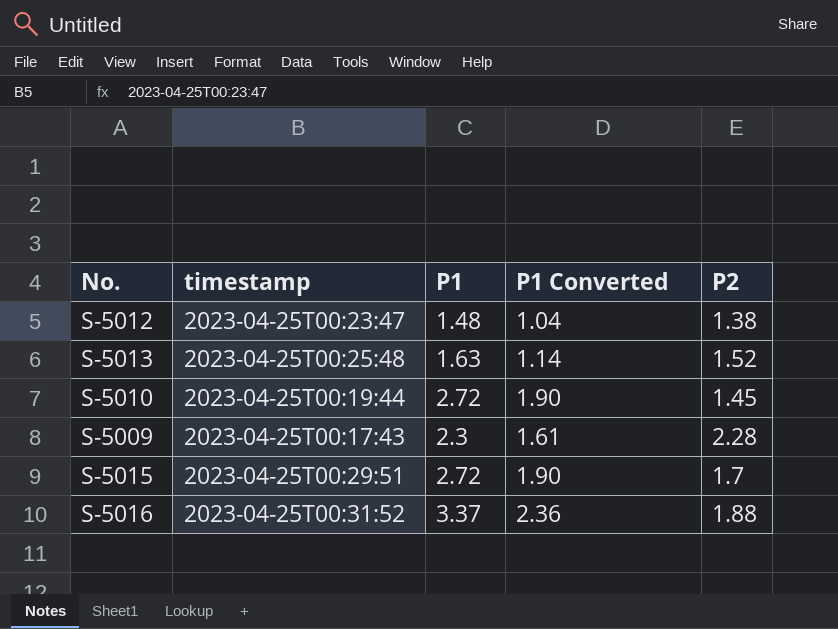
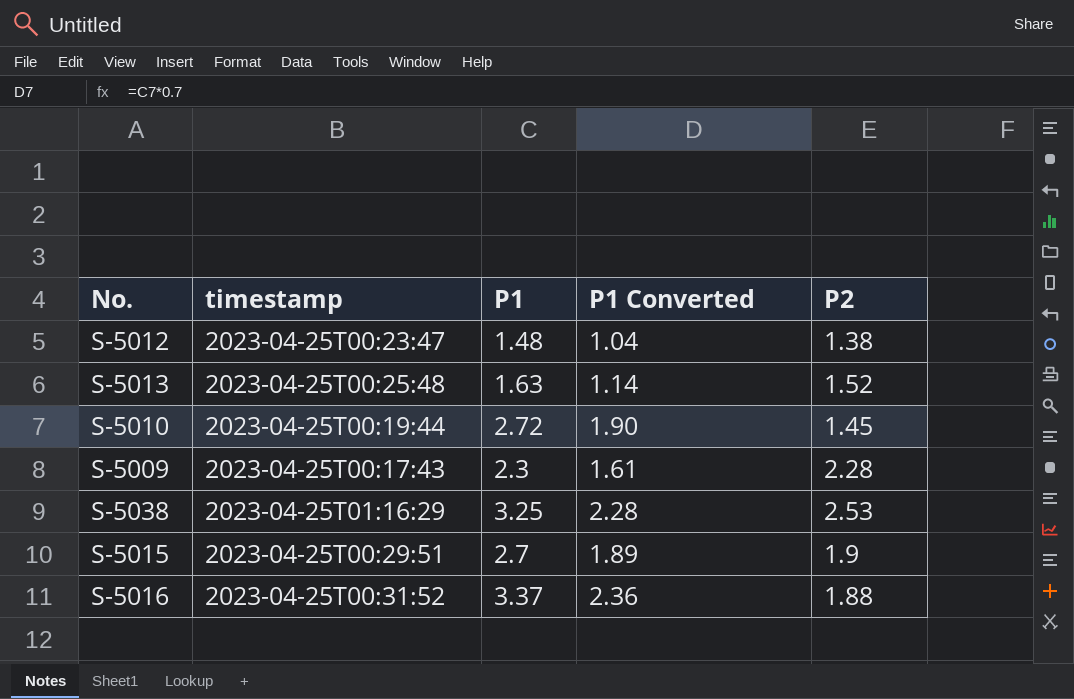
row S-5038: none -> 2023-04-25T01:16:29 | 3.25 | 2.28 | 2.53
S-5015 | P1: 2.72 -> 2.7
S-5015 | P1 Converted: 1.90 -> 1.89
S-5015 | P2: 1.7 -> 1.9

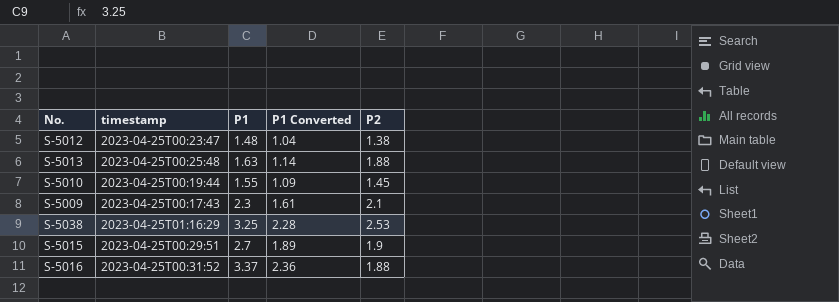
S-5013 | P2: 1.52 -> 1.88
S-5010 | P1: 2.72 -> 1.55
S-5010 | P1 Converted: 1.90 -> 1.09
S-5009 | P2: 2.28 -> 2.1

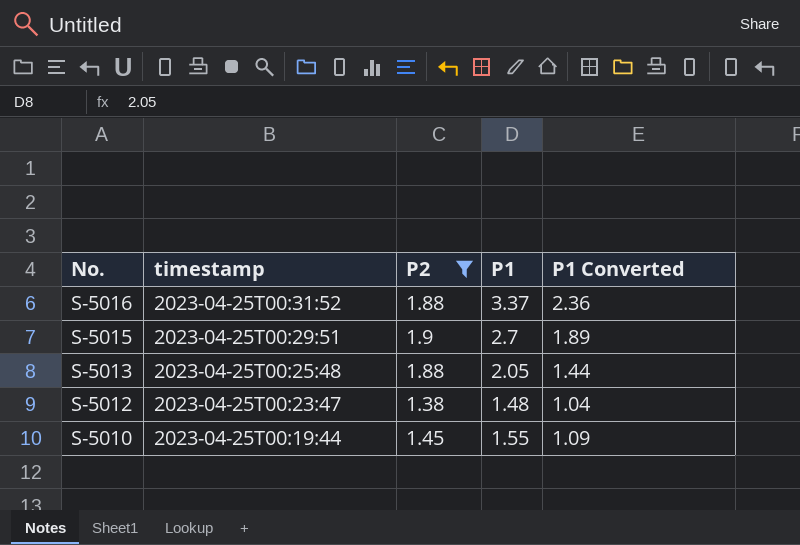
filter: none -> P2 <= 1.9
row order: none -> No. descending
column P2 | position: 5 -> 3
S-5013 | P1: 1.63 -> 2.05
S-5013 | P1 Converted: 1.14 -> 1.44

